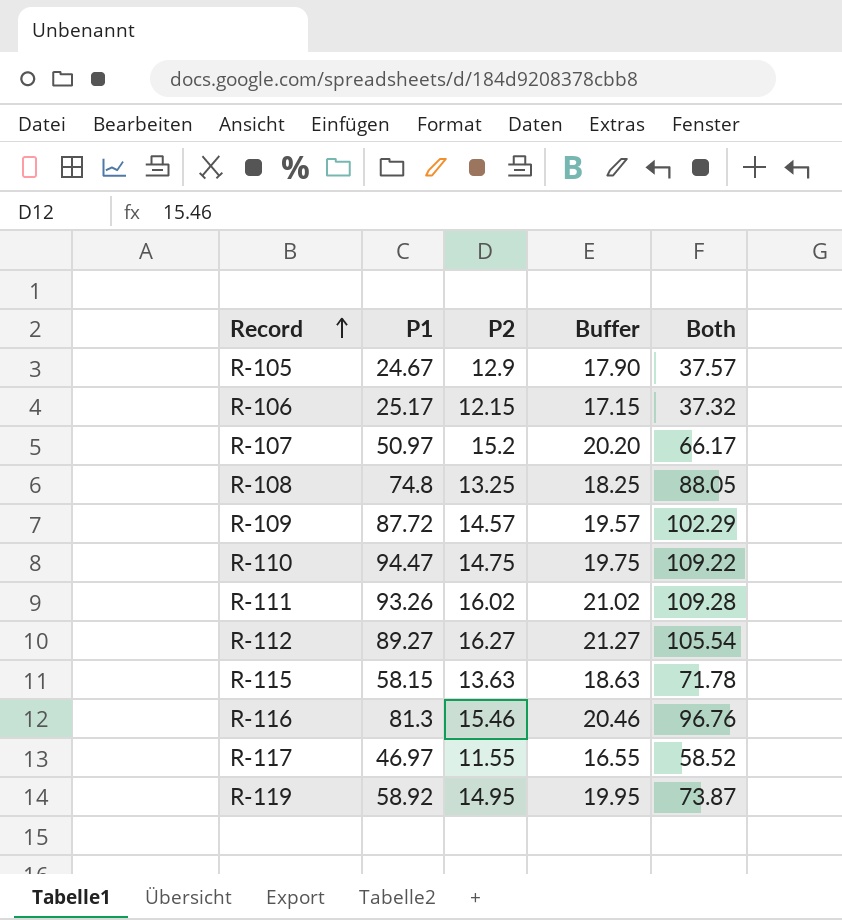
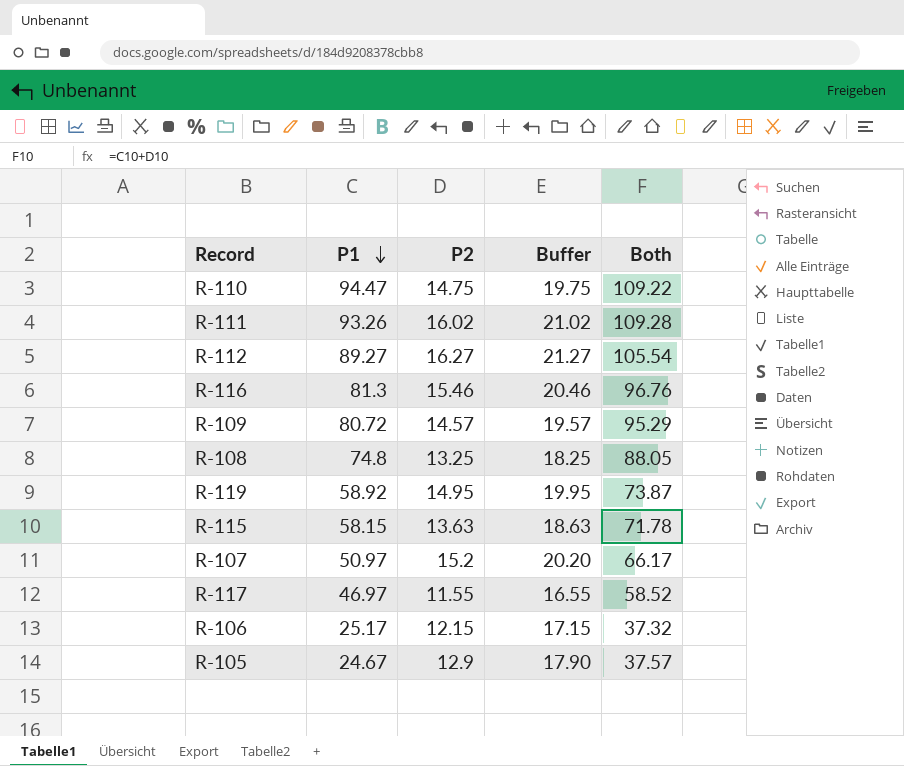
row order: Record ascending -> P1 descending
R-109 | P1: 87.72 -> 80.72
R-109 | Both: 102.29 -> 95.29

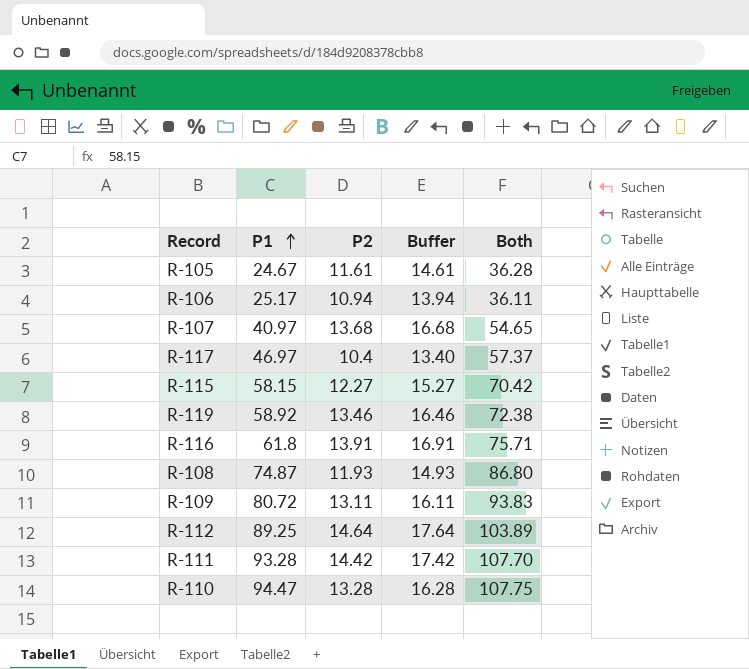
row order: P1 descending -> P1 ascending
column Buffer | formula: [P2] + 5 -> [P2] + 3
R-105 | P2: 12.9 -> 11.61
R-105 | Both: 37.57 -> 36.28
R-106 | P2: 12.15 -> 10.94
R-106 | Both: 37.32 -> 36.11
R-107 | P1: 50.97 -> 40.97
R-107 | P2: 15.2 -> 13.68
R-107 | Both: 66.17 -> 54.65
R-117 | P2: 11.55 -> 10.4
R-117 | Both: 58.52 -> 57.37
R-115 | P2: 13.63 -> 12.27
R-115 | Both: 71.78 -> 70.42
R-119 | P2: 14.95 -> 13.46
R-119 | Both: 73.87 -> 72.38
R-116 | P1: 81.3 -> 61.8
R-116 | P2: 15.46 -> 13.91
R-116 | Both: 96.76 -> 75.71
R-108 | P1: 74.8 -> 74.87
R-108 | P2: 13.25 -> 11.93
R-108 | Both: 88.05 -> 86.80
R-109 | P2: 14.57 -> 13.11
R-109 | Both: 95.29 -> 93.83
R-112 | P1: 89.27 -> 89.25
R-112 | P2: 16.27 -> 14.64
R-112 | Both: 105.54 -> 103.89
R-111 | P1: 93.26 -> 93.28
R-111 | P2: 16.02 -> 14.42
R-111 | Both: 109.28 -> 107.70
R-110 | P2: 14.75 -> 13.28
R-110 | Both: 109.22 -> 107.75

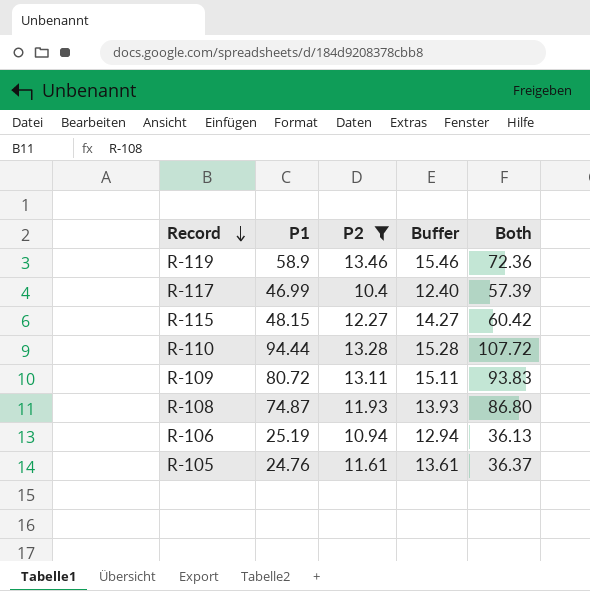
filter: none -> P2 <= 13.46
row order: P1 ascending -> Record descending
column Buffer | formula: [P2] + 3 -> [P2] + 2
R-119 | P1: 58.92 -> 58.9
R-119 | Both: 72.38 -> 72.36
R-117 | P1: 46.97 -> 46.99
R-117 | Both: 57.37 -> 57.39
R-115 | P1: 58.15 -> 48.15
R-115 | Both: 70.42 -> 60.42
R-110 | P1: 94.47 -> 94.44
R-110 | Both: 107.75 -> 107.72
R-106 | P1: 25.17 -> 25.19
R-106 | Both: 36.11 -> 36.13
R-105 | P1: 24.67 -> 24.76
R-105 | Both: 36.28 -> 36.37

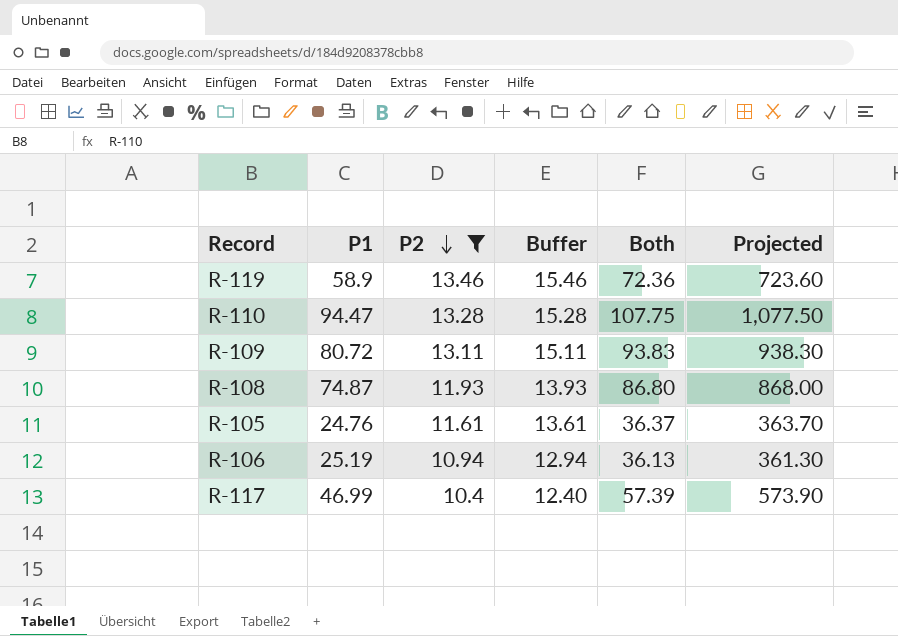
row order: Record descending -> P2 descending
column Projected | formula: none -> [Both] * 10
row R-115: 48.15 | 12.27 | 14.27 | 60.42 -> none
R-110 | P1: 94.44 -> 94.47
R-110 | Both: 107.72 -> 107.75

